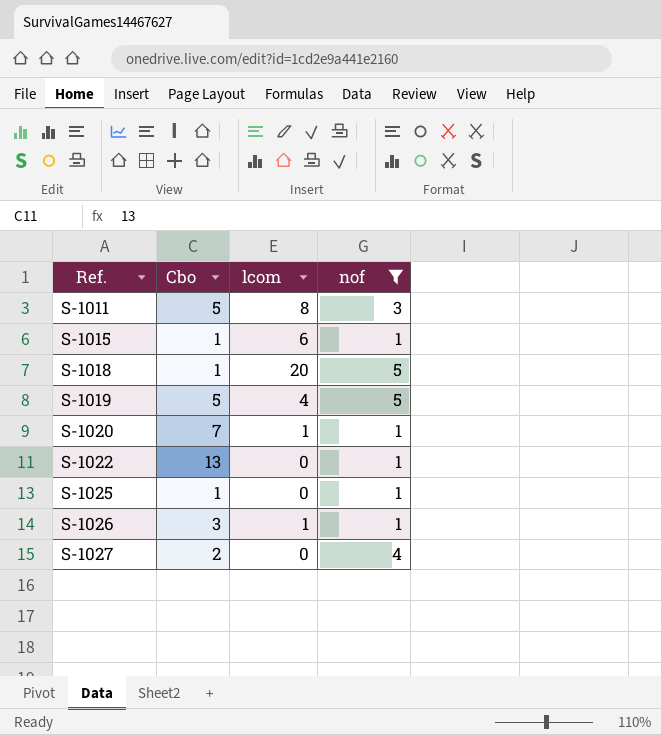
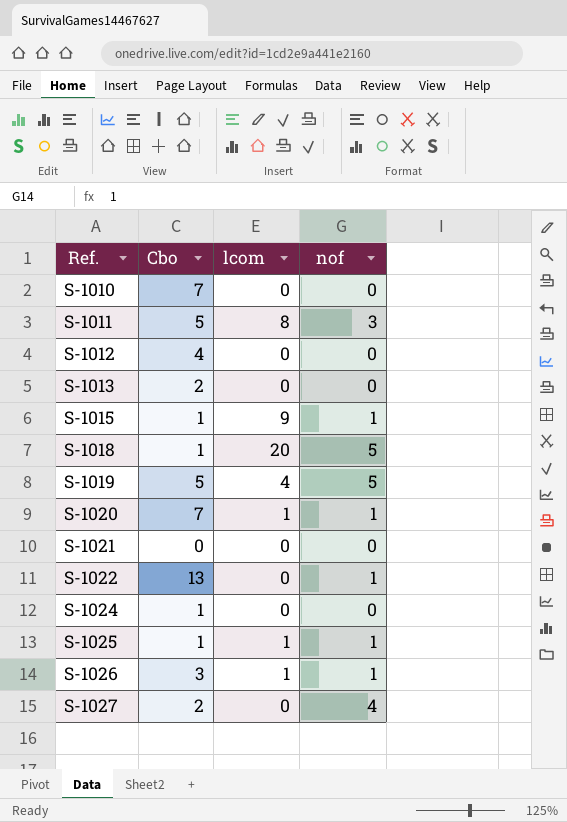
filter: nof != 0 -> none
S-1015 | lcom: 6 -> 9
S-1025 | lcom: 0 -> 1

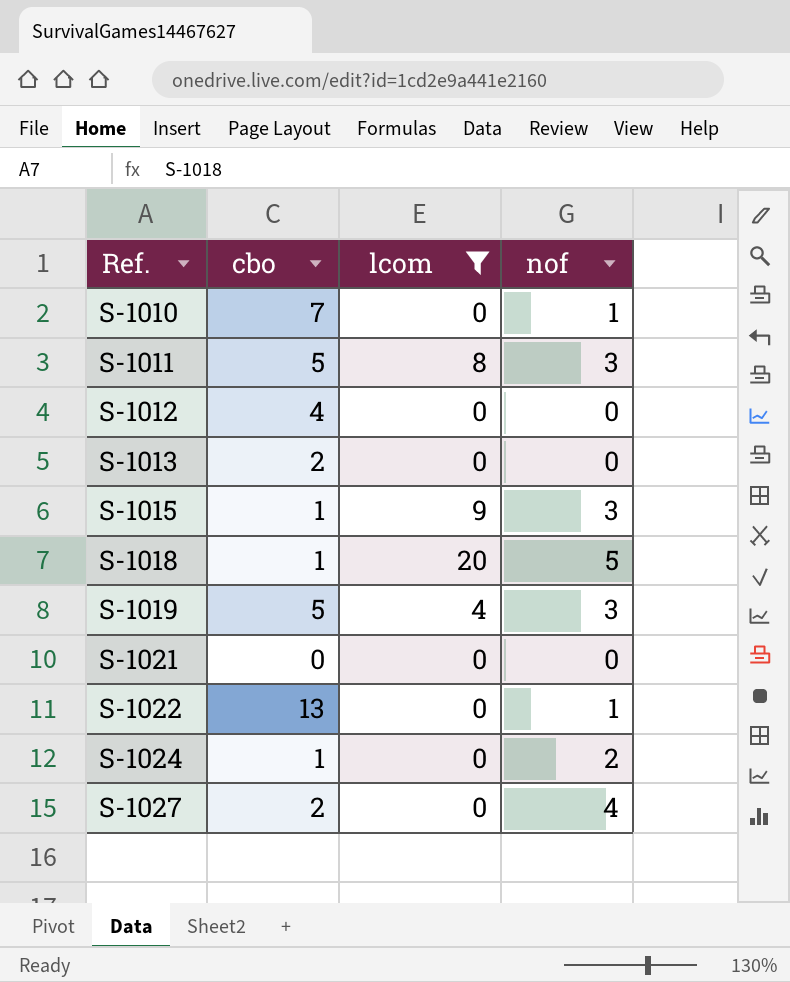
filter: none -> lcom != 1
column name: Cbo -> cbo
S-1010 | nof: 0 -> 1
S-1015 | nof: 1 -> 3
S-1019 | nof: 5 -> 3
S-1024 | nof: 0 -> 2

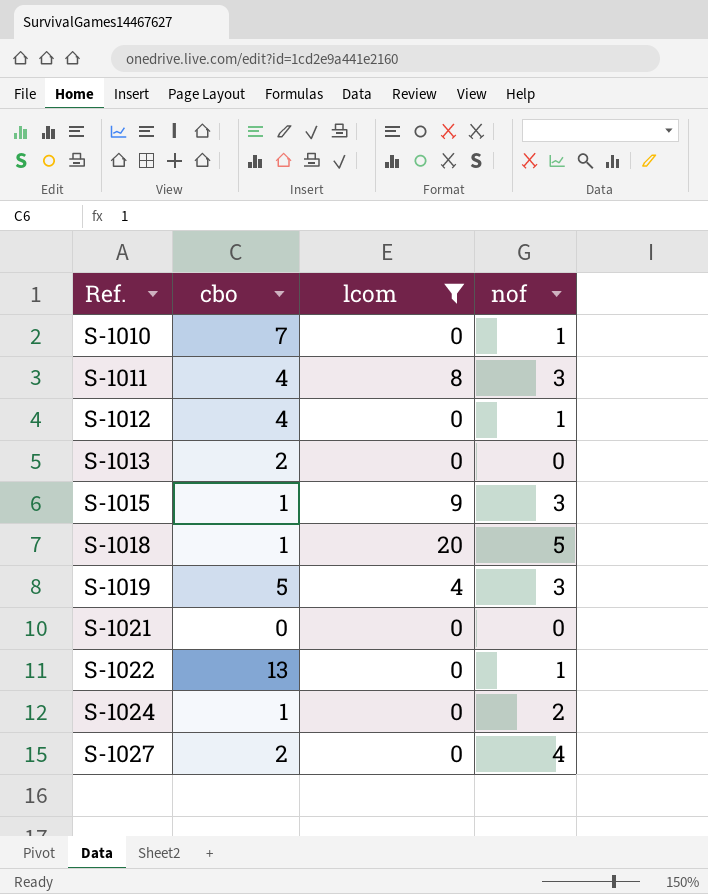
S-1011 | cbo: 5 -> 4
S-1012 | nof: 0 -> 1

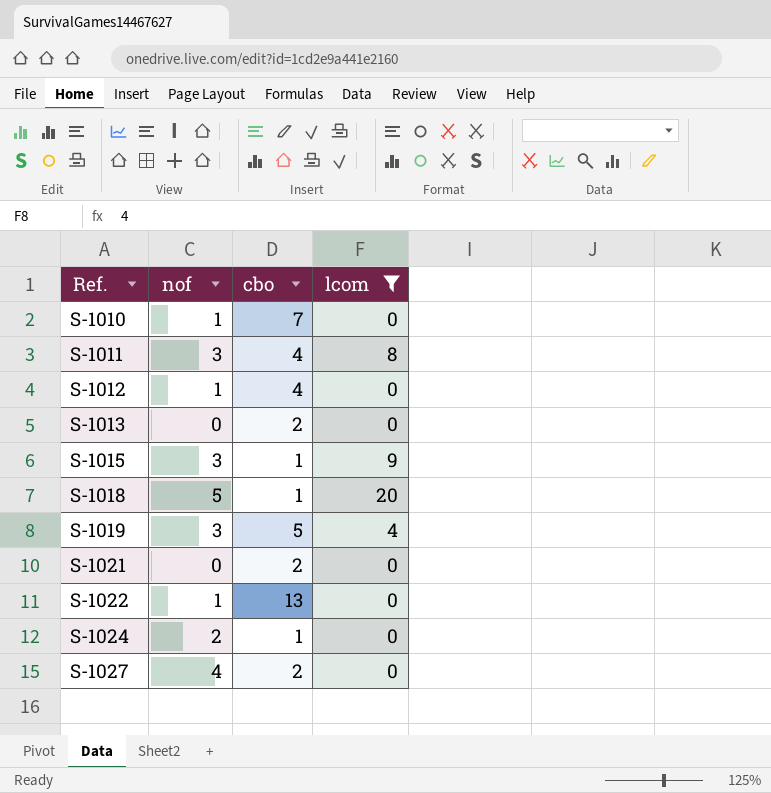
column nof | position: 4 -> 2
S-1021 | cbo: 0 -> 2

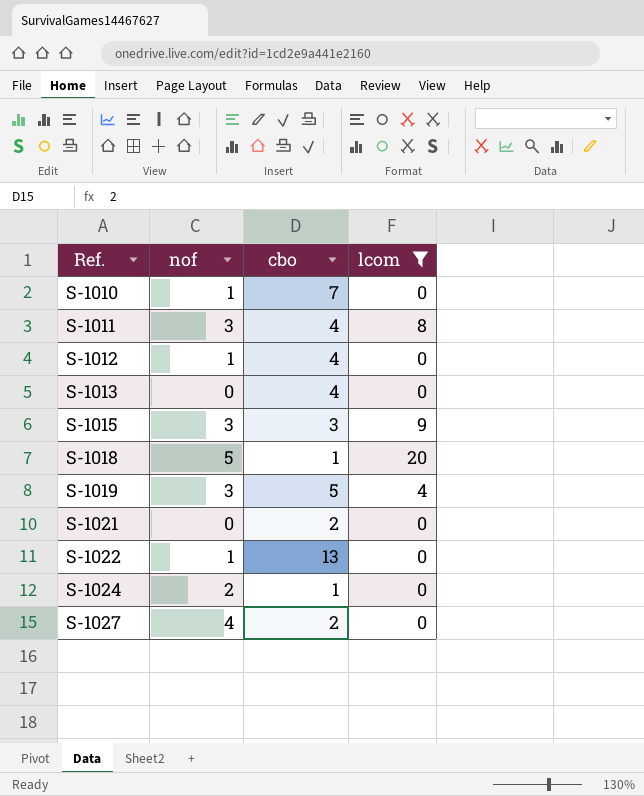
S-1013 | cbo: 2 -> 4
S-1015 | cbo: 1 -> 3

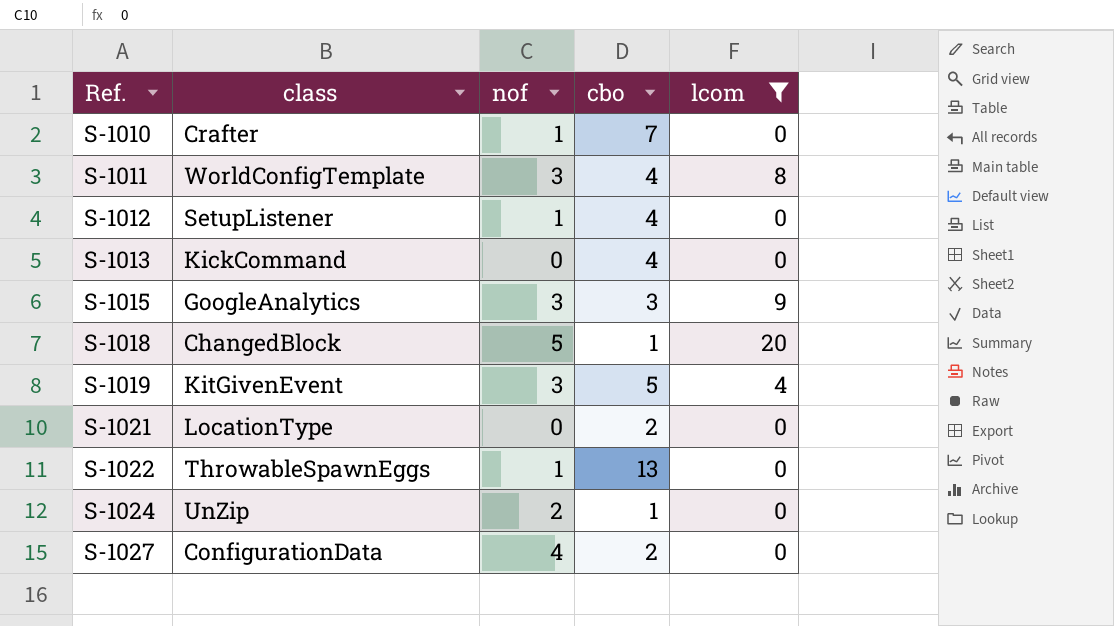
column class | position: none -> 2

